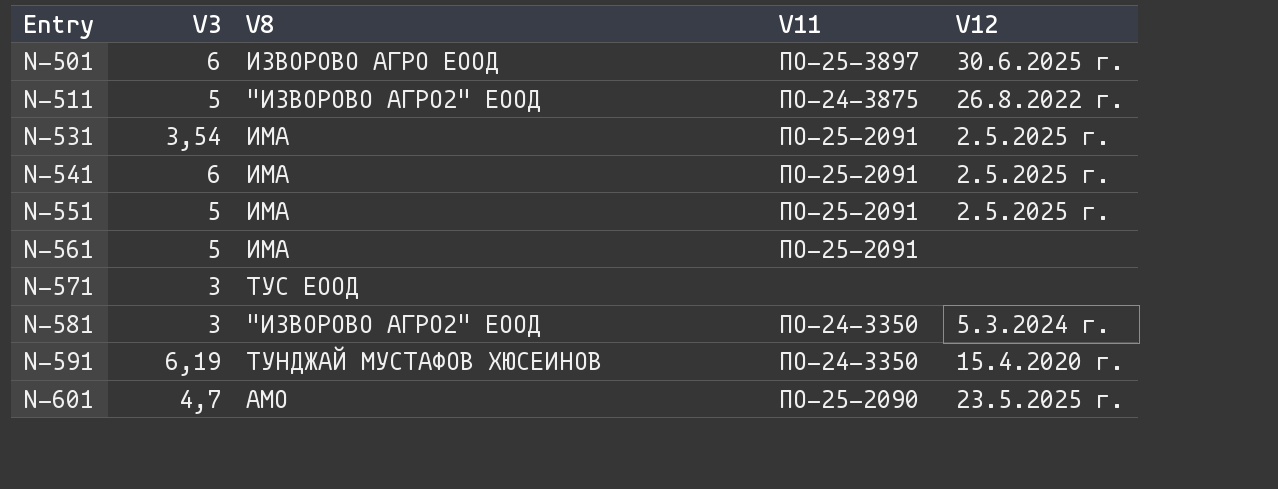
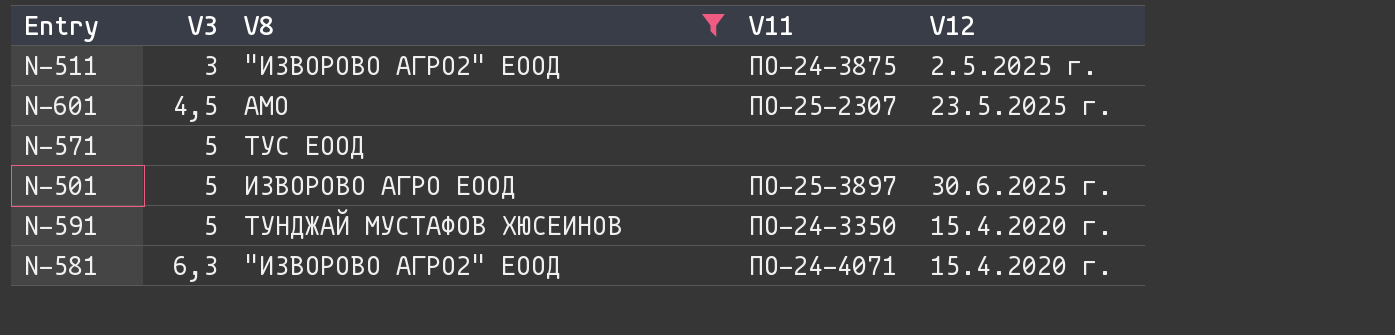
filter: none -> V8 != ИМА
row order: Entry ascending -> V3 ascending
N-511 | V3: 5 -> 3
N-511 | V12: 26.8.2022 г. -> 2.5.2025 г.
N-601 | V3: 4,7 -> 4,5
N-601 | V11: ПО-25-2090 -> ПО-25-2307
N-571 | V3: 3 -> 5
N-501 | V3: 6 -> 5
N-591 | V3: 6,19 -> 5
N-581 | V3: 3 -> 6,3
N-581 | V11: ПО-24-3350 -> ПО-24-4071
N-581 | V12: 5.3.2024 г. -> 15.4.2020 г.

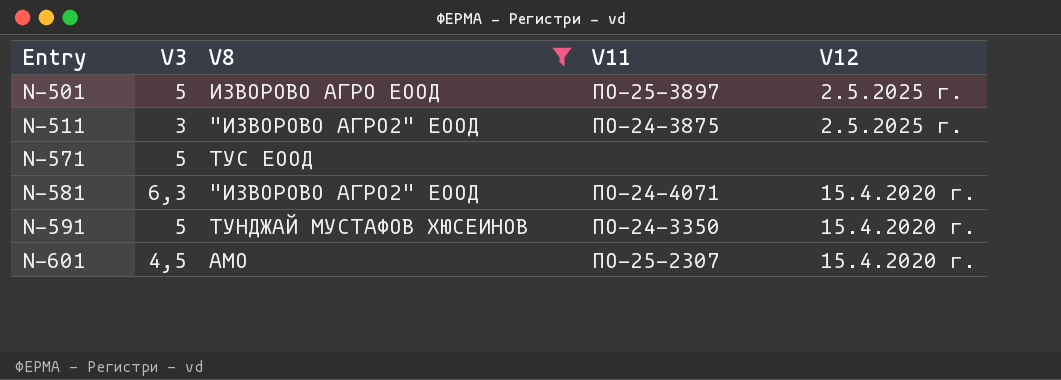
row order: V3 ascending -> Entry ascending
N-501 | V12: 30.6.2025 г. -> 2.5.2025 г.
N-601 | V12: 23.5.2025 г. -> 15.4.2020 г.

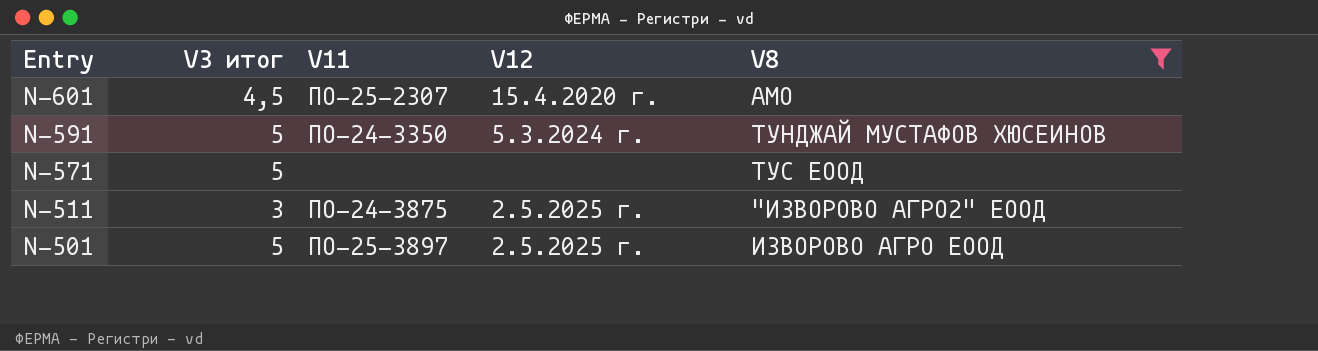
row order: Entry ascending -> Entry descending
column name: V3 -> V3 итог
column V8 | position: 3 -> 5
row N-581: 6,3 | "ИЗВОРОВО АГРО2" ЕООД | ПО-24-4071 | 15.4.2020 г. -> none
N-591 | V12: 15.4.2020 г. -> 5.3.2024 г.

